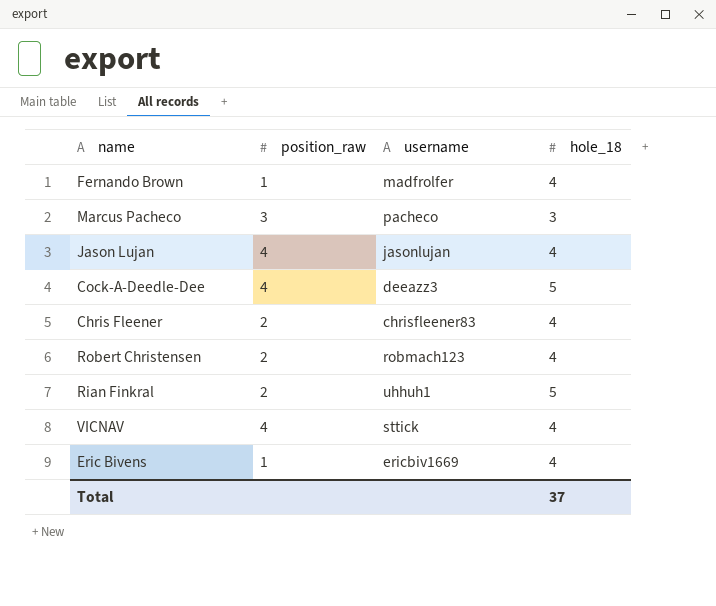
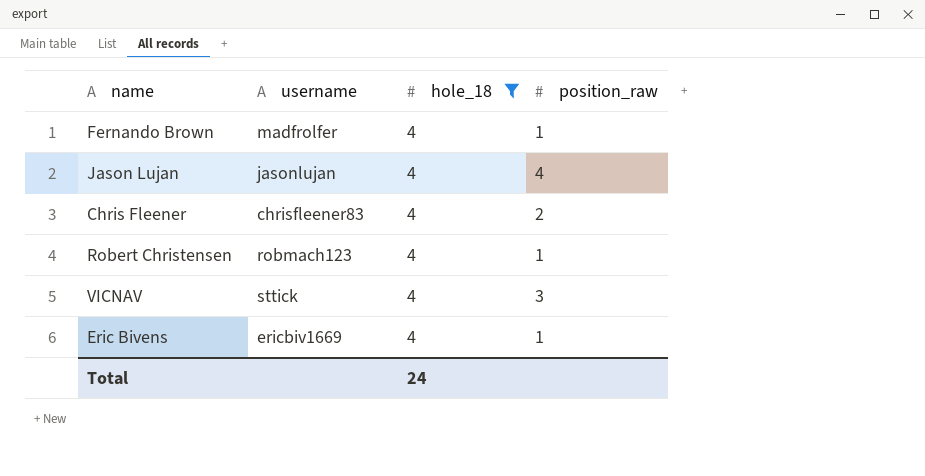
filter: none -> hole_18 = 4
column position_raw | position: 2 -> 4
Robert Christensen | position_raw: 2 -> 1
VICNAV | position_raw: 4 -> 3
Total | hole_18: 37 -> 24

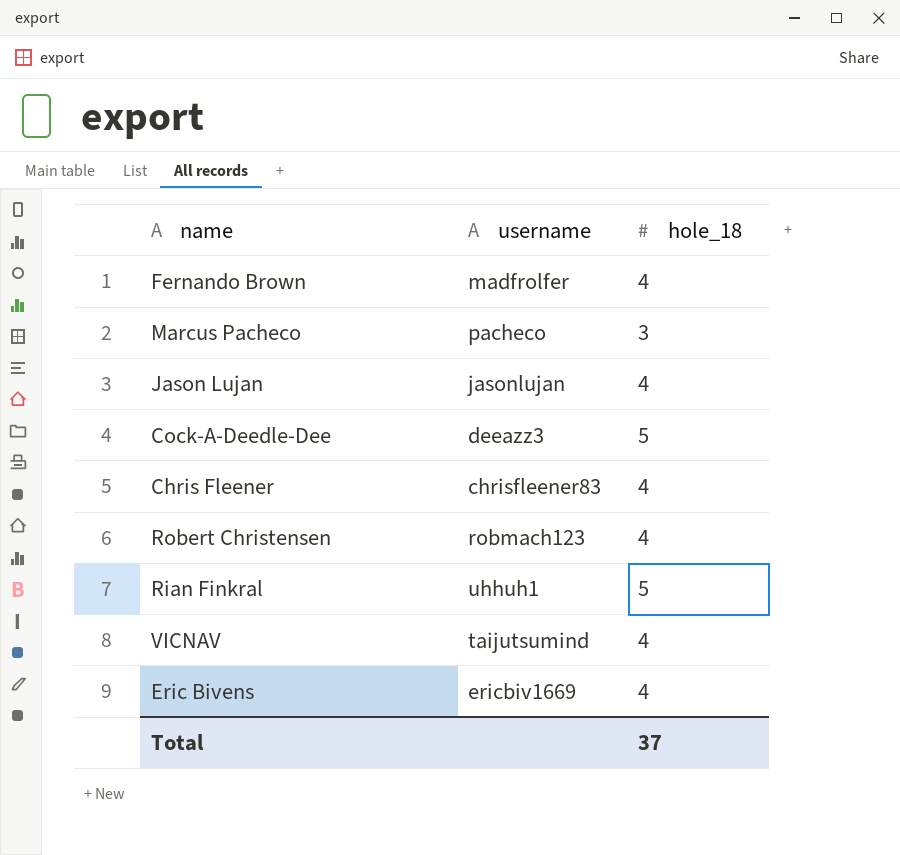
filter: hole_18 = 4 -> none
column position_raw | position: 4 -> none
VICNAV | username: sttick -> taijutsumind
Total | hole_18: 24 -> 37

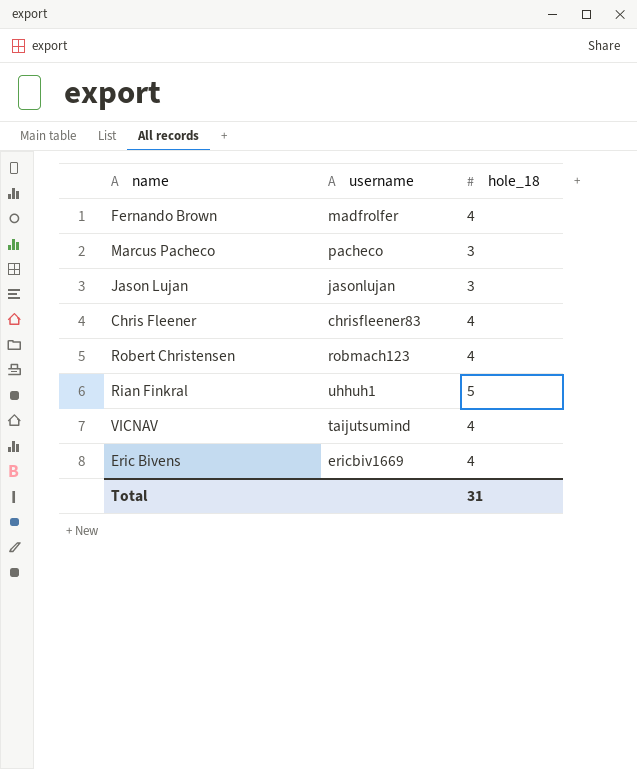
row Cock-A-Deedle-Dee: deeazz3 | 5 -> none
Jason Lujan | hole_18: 4 -> 3
Total | hole_18: 37 -> 31

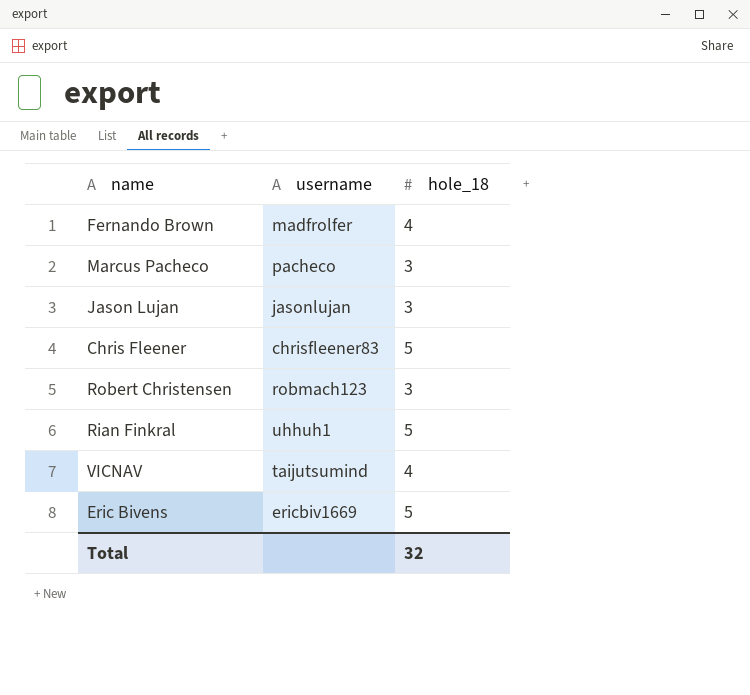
Chris Fleener | hole_18: 4 -> 5
Robert Christensen | hole_18: 4 -> 3
Eric Bivens | hole_18: 4 -> 5
Total | hole_18: 31 -> 32

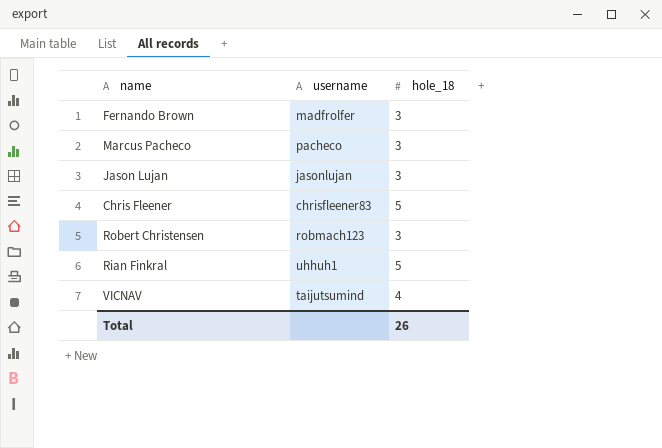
row Eric Bivens: ericbiv1669 | 5 -> none
Fernando Brown | hole_18: 4 -> 3
Total | hole_18: 32 -> 26

